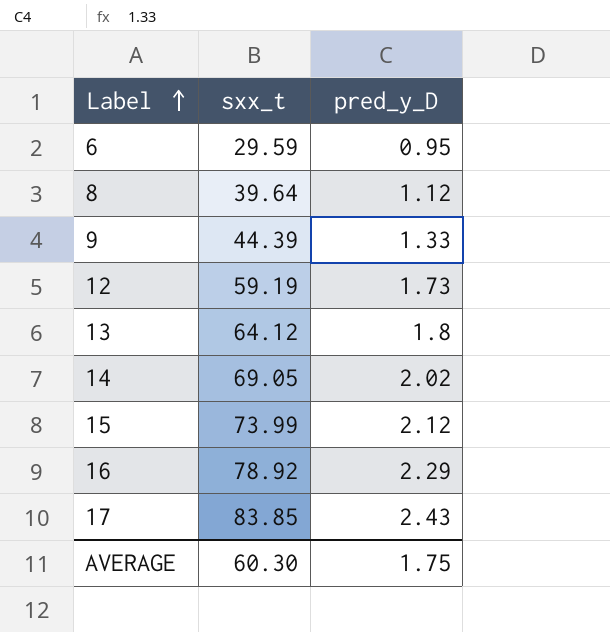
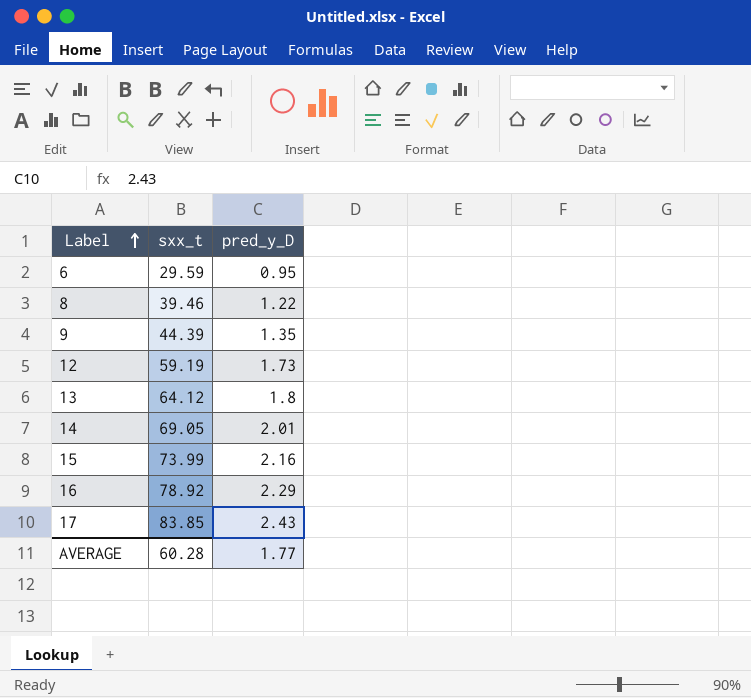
8 | sxx_t: 39.64 -> 39.46
8 | pred_y_D: 1.12 -> 1.22
9 | pred_y_D: 1.33 -> 1.35
14 | pred_y_D: 2.02 -> 2.01
15 | pred_y_D: 2.12 -> 2.16
AVERAGE | sxx_t: 60.30 -> 60.28
AVERAGE | pred_y_D: 1.75 -> 1.77

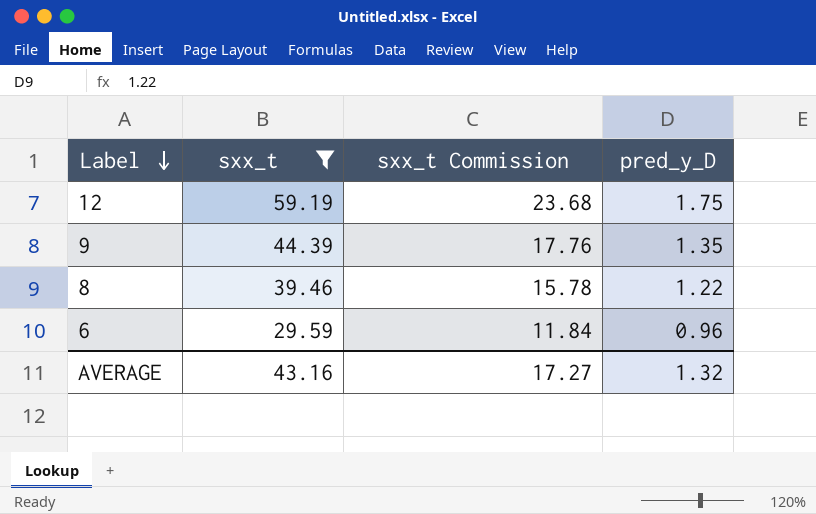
filter: none -> sxx_t <= 59.19
row order: Label ascending -> Label descending
column sxx_t Commission | formula: none -> [sxx_t] * 0.4
12 | pred_y_D: 1.73 -> 1.75
6 | pred_y_D: 0.95 -> 0.96
AVERAGE | sxx_t: 60.28 -> 43.16
AVERAGE | pred_y_D: 1.77 -> 1.32

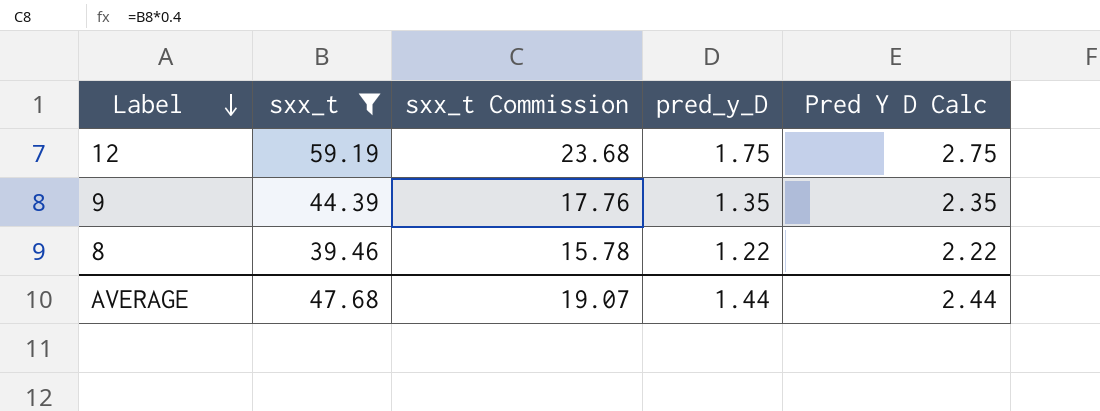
column Pred Y D Calc | formula: none -> [pred_y_D] + 1
row 6: 29.59 | 11.84 | 0.96 -> none
AVERAGE | sxx_t: 43.16 -> 47.68
AVERAGE | sxx_t Commission: 17.27 -> 19.07
AVERAGE | pred_y_D: 1.32 -> 1.44

